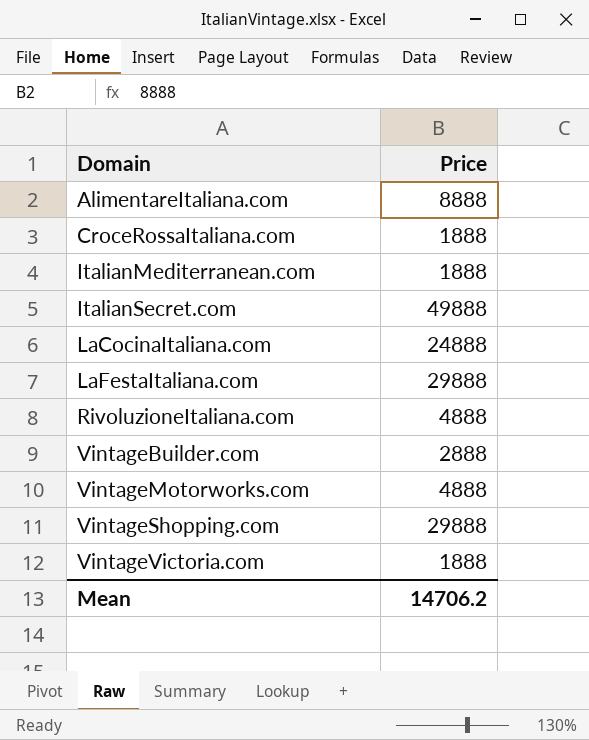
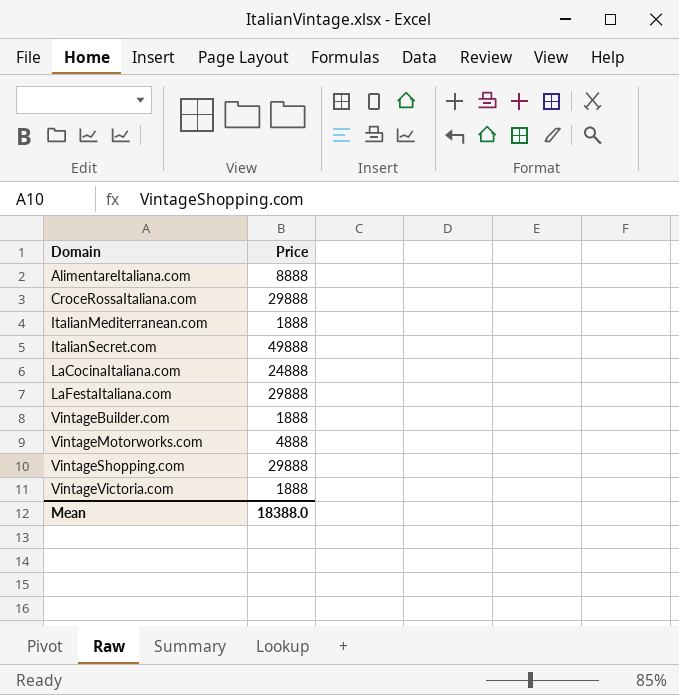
row RivoluzioneItaliana.com: 4888 -> none
CroceRossaItaliana.com | Price: 1888 -> 29888
VintageBuilder.com | Price: 2888 -> 1888
Mean | Price: 14706.2 -> 18388.0

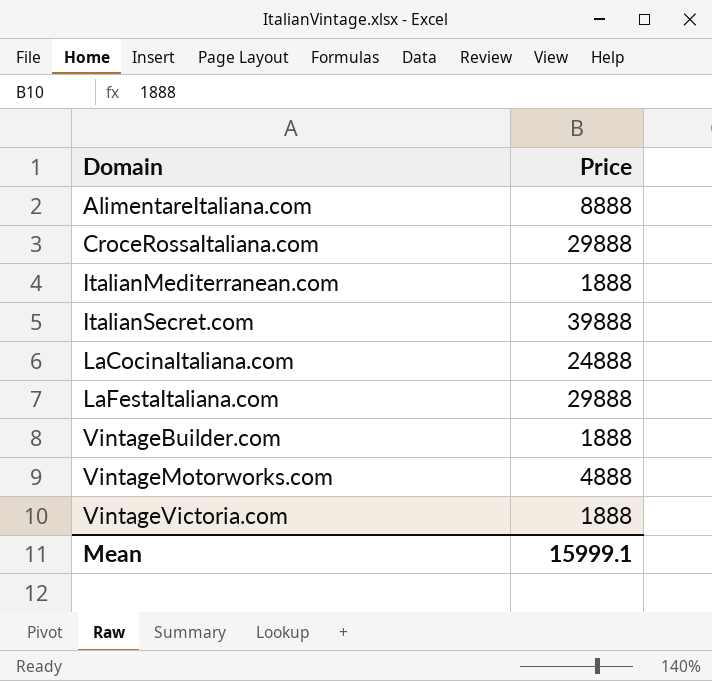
row VintageShopping.com: 29888 -> none
ItalianSecret.com | Price: 49888 -> 39888
Mean | Price: 18388.0 -> 15999.1

